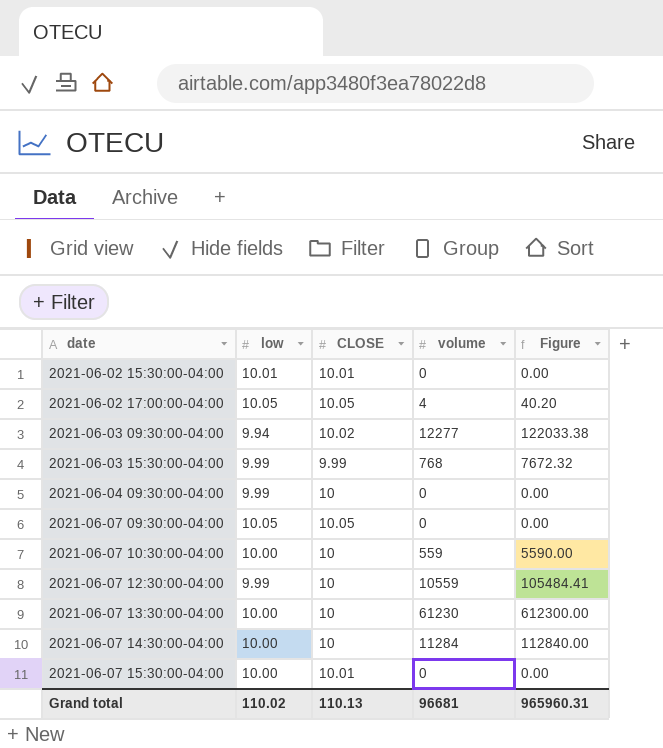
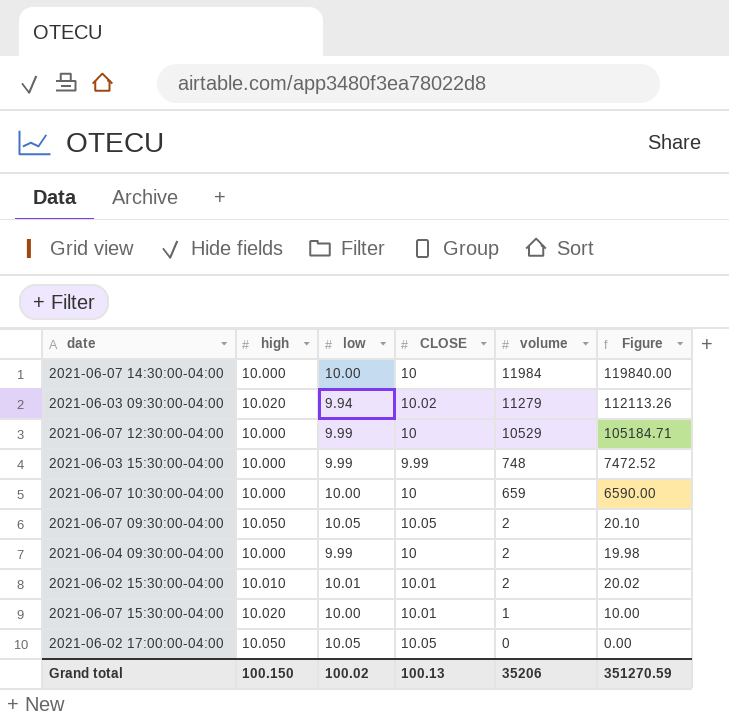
row order: date ascending -> volume descending
column high | position: none -> 2
row 2021-06-07 13:30:00-04:00: 10.00 | 10 | 61230 | 612300.00 -> none
2021-06-07 14:30:00-04:00 | volume: 11284 -> 11984
2021-06-07 14:30:00-04:00 | Figure: 112840.00 -> 119840.00
2021-06-03 09:30:00-04:00 | volume: 12277 -> 11279
2021-06-03 09:30:00-04:00 | Figure: 122033.38 -> 112113.26
2021-06-07 12:30:00-04:00 | volume: 10559 -> 10529
2021-06-07 12:30:00-04:00 | Figure: 105484.41 -> 105184.71
2021-06-03 15:30:00-04:00 | volume: 768 -> 748
2021-06-03 15:30:00-04:00 | Figure: 7672.32 -> 7472.52
2021-06-07 10:30:00-04:00 | volume: 559 -> 659
2021-06-07 10:30:00-04:00 | Figure: 5590.00 -> 6590.00
2021-06-07 09:30:00-04:00 | volume: 0 -> 2
2021-06-07 09:30:00-04:00 | Figure: 0.00 -> 20.10
2021-06-04 09:30:00-04:00 | volume: 0 -> 2
2021-06-04 09:30:00-04:00 | Figure: 0.00 -> 19.98
2021-06-02 15:30:00-04:00 | volume: 0 -> 2
2021-06-02 15:30:00-04:00 | Figure: 0.00 -> 20.02
2021-06-07 15:30:00-04:00 | volume: 0 -> 1
2021-06-07 15:30:00-04:00 | Figure: 0.00 -> 10.00
2021-06-02 17:00:00-04:00 | volume: 4 -> 0
2021-06-02 17:00:00-04:00 | Figure: 40.20 -> 0.00
Grand total | low: 110.02 -> 100.02
Grand total | CLOSE: 110.13 -> 100.13
Grand total | volume: 96681 -> 35206
Grand total | Figure: 965960.31 -> 351270.59

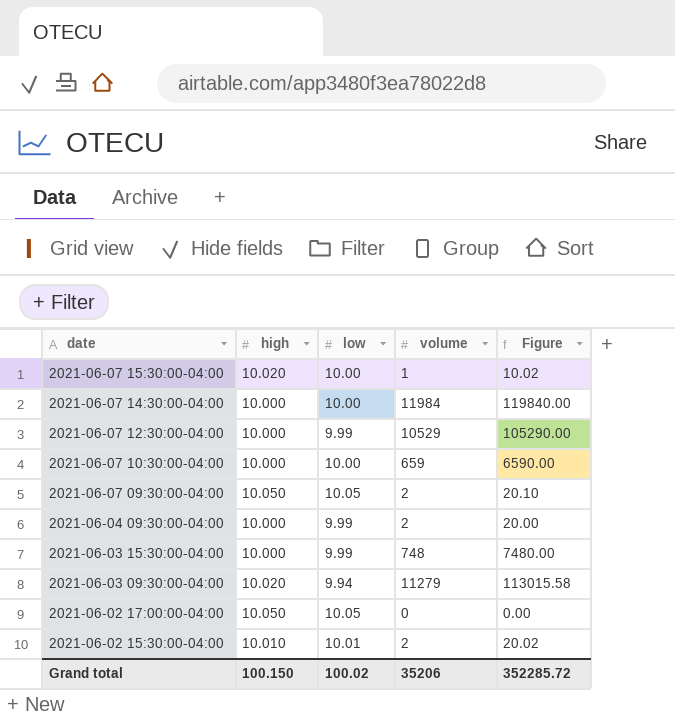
row order: volume descending -> date descending
column CLOSE | position: 4 -> none
column Figure | formula: [low] * [volume] -> [high] * [volume]
Grand total | Figure: 351270.59 -> 352285.72

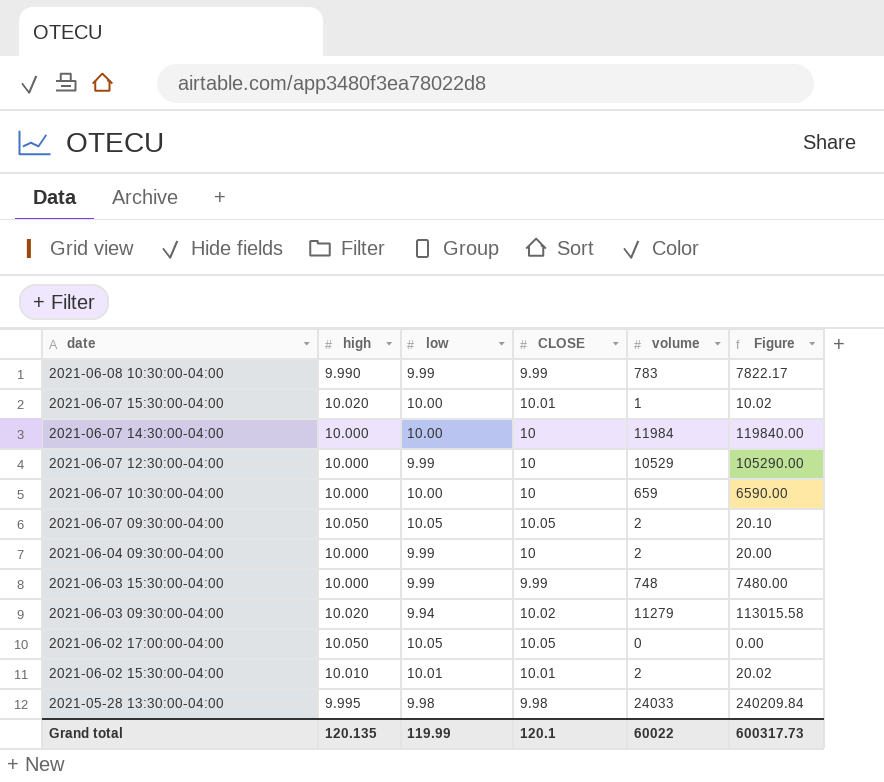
column CLOSE | position: none -> 4
row 2021-06-08 10:30:00-04:00: none -> 9.990 | 9.99 | 9.99 | 783 | 7822.17
row 2021-05-28 13:30:00-04:00: none -> 9.995 | 9.98 | 9.98 | 24033 | 240209.84
Grand total | high: 100.150 -> 120.135
Grand total | low: 100.02 -> 119.99
Grand total | volume: 35206 -> 60022
Grand total | Figure: 352285.72 -> 600317.73

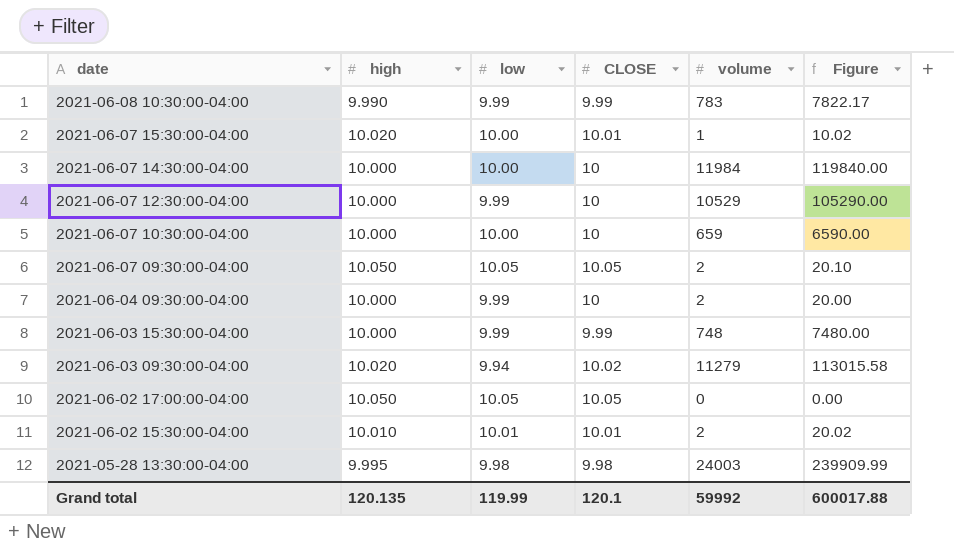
2021-05-28 13:30:00-04:00 | volume: 24033 -> 24003
2021-05-28 13:30:00-04:00 | Figure: 240209.84 -> 239909.99
Grand total | volume: 60022 -> 59992
Grand total | Figure: 600317.73 -> 600017.88

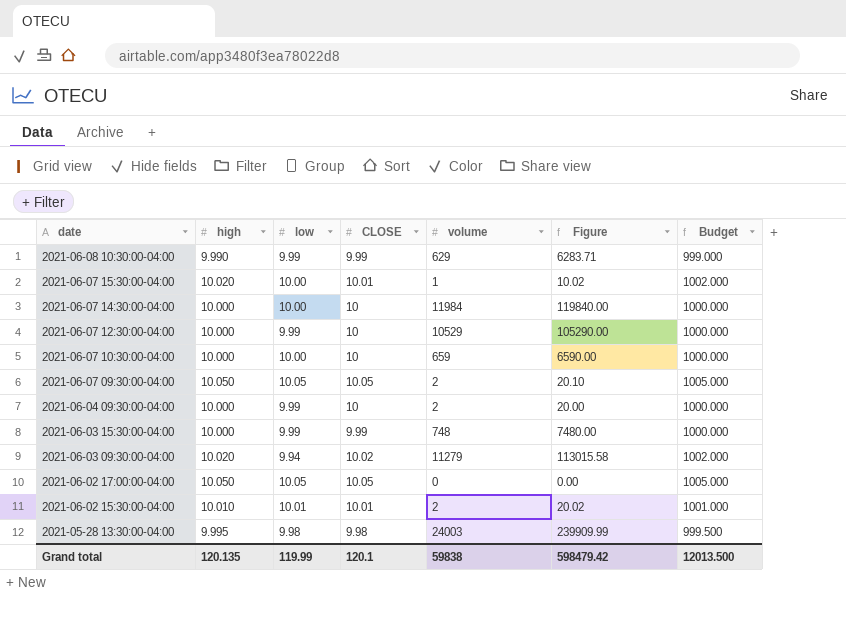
column Budget | formula: none -> [high] * 100
2021-06-08 10:30:00-04:00 | volume: 783 -> 629
2021-06-08 10:30:00-04:00 | Figure: 7822.17 -> 6283.71
Grand total | volume: 59992 -> 59838
Grand total | Figure: 600017.88 -> 598479.42

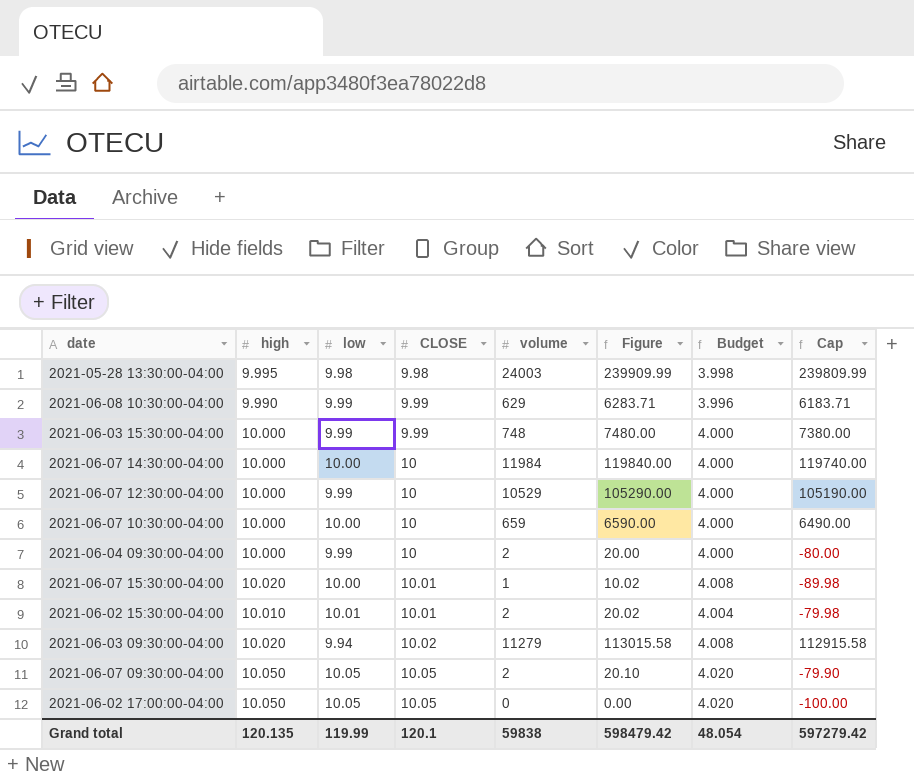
row order: date descending -> CLOSE ascending
column Budget | formula: [high] * 100 -> [high] * 0.4
column Cap | formula: none -> [Figure] - 100
Grand total | Budget: 12013.500 -> 48.054

